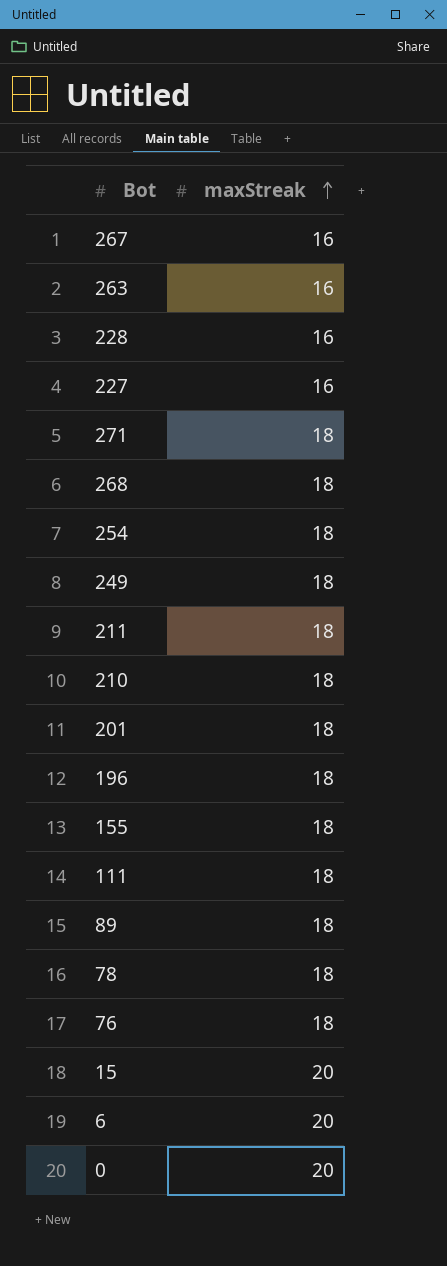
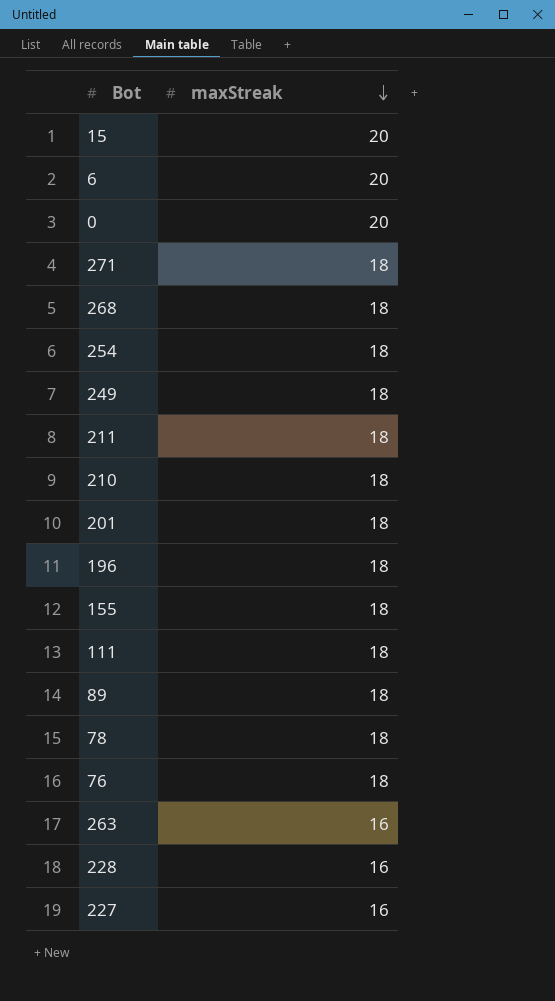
row order: maxStreak ascending -> maxStreak descending
row 267: 16 -> none

